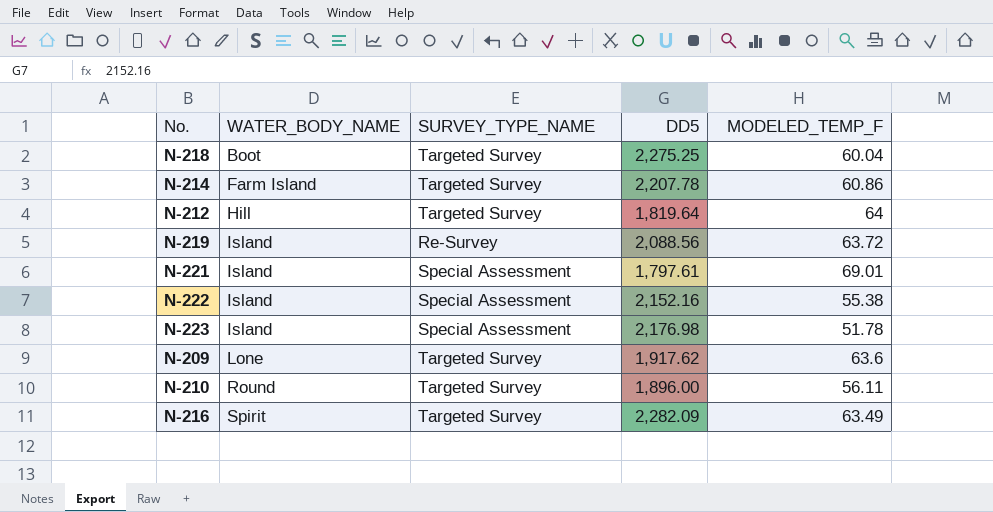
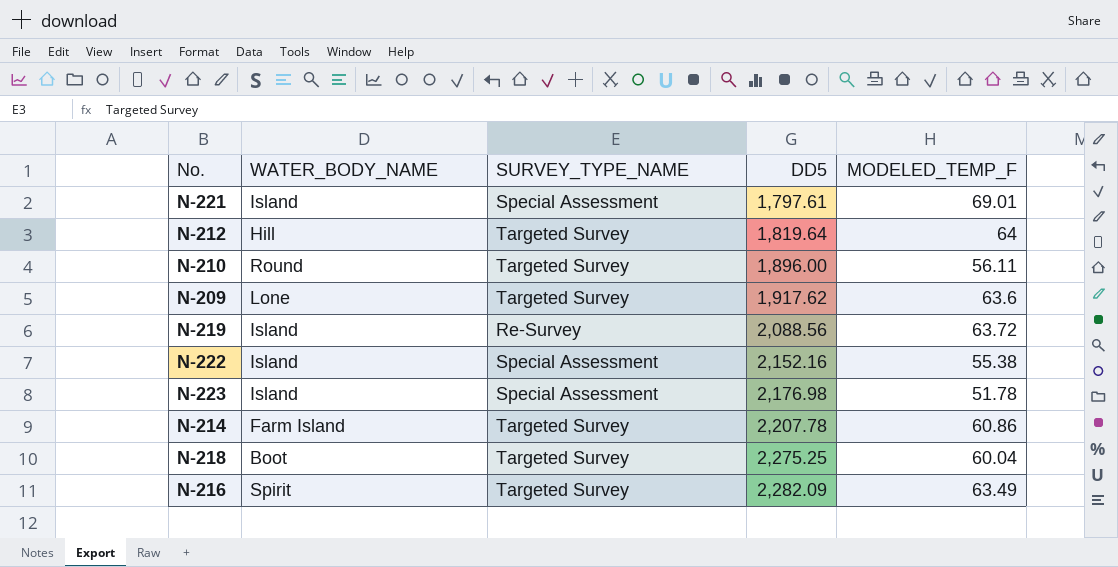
row order: WATER_BODY_NAME ascending -> DD5 ascending

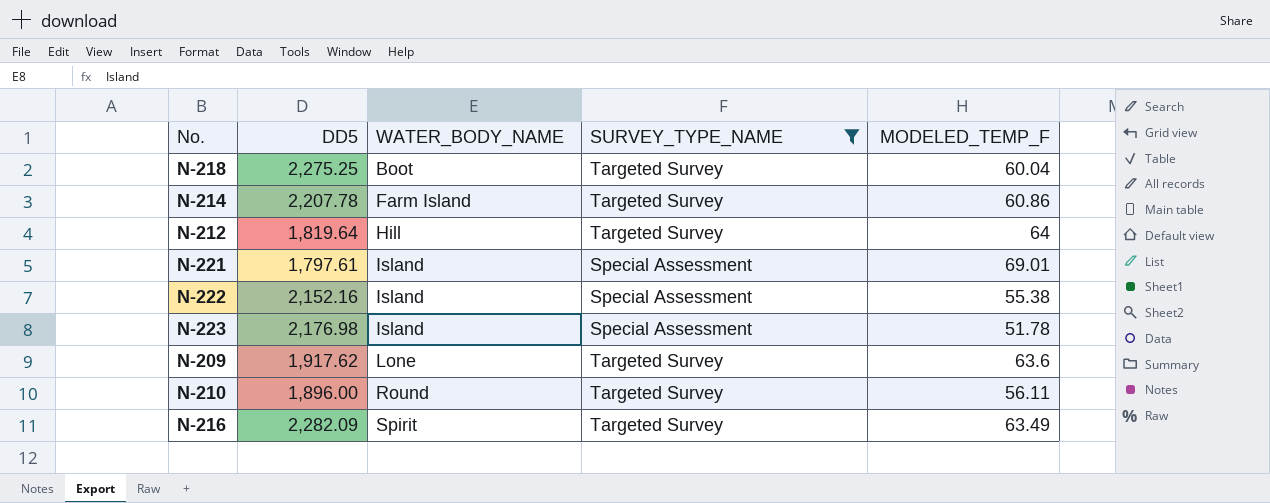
filter: none -> SURVEY_TYPE_NAME != Re-Survey
row order: DD5 ascending -> WATER_BODY_NAME ascending
column DD5 | position: 4 -> 2

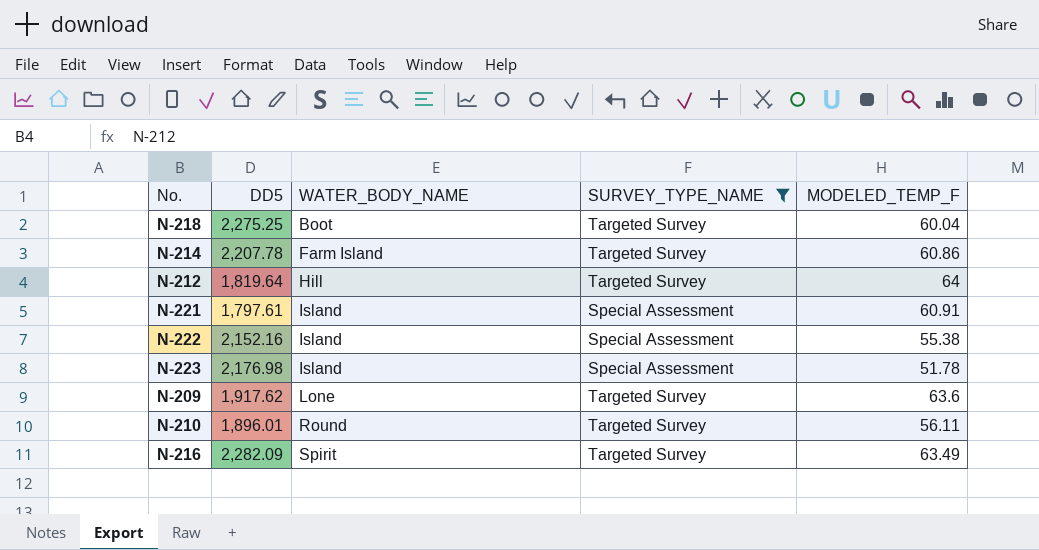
N-221 | MODELED_TEMP_F: 69.01 -> 60.91
N-210 | DD5: 1,896.00 -> 1,896.01

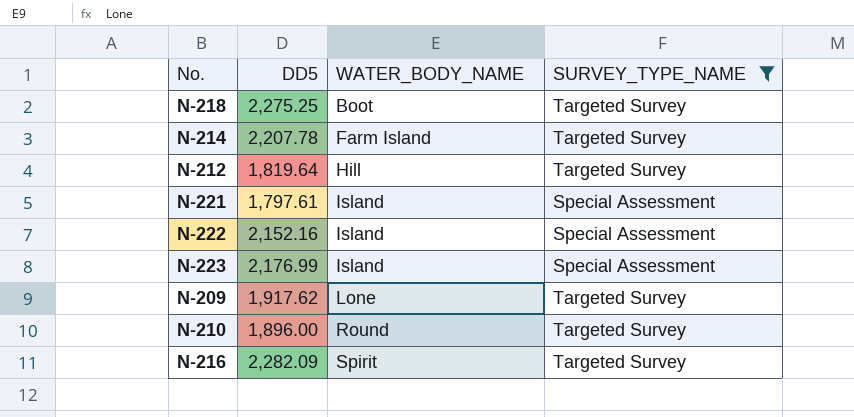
column MODELED_TEMP_F | position: 5 -> none
N-223 | DD5: 2,176.98 -> 2,176.99
N-210 | DD5: 1,896.01 -> 1,896.00

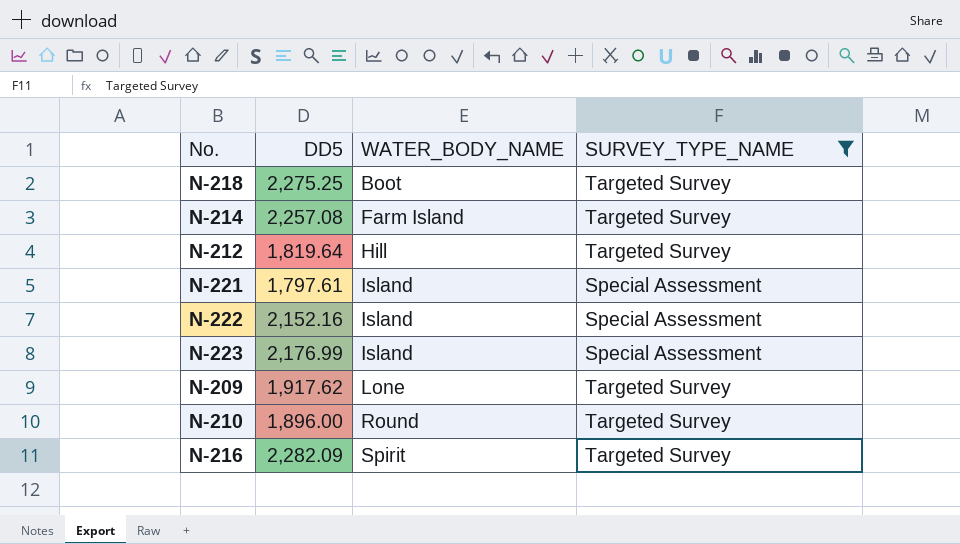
N-214 | DD5: 2,207.78 -> 2,257.08

